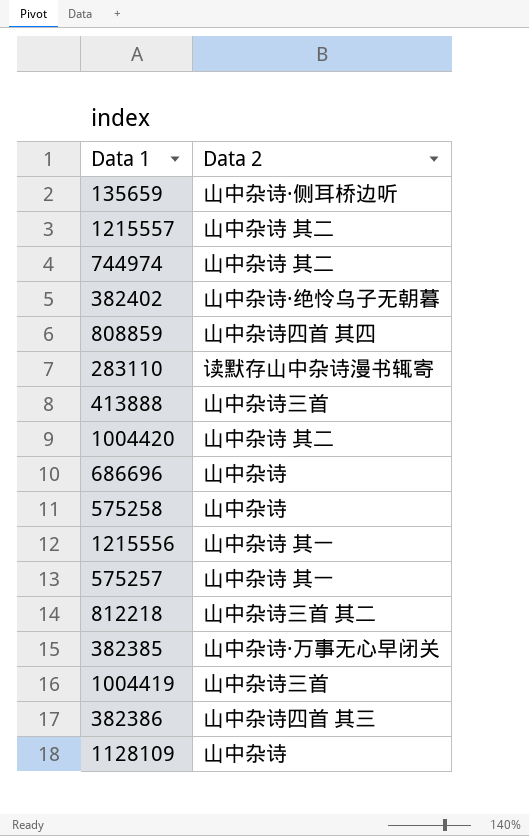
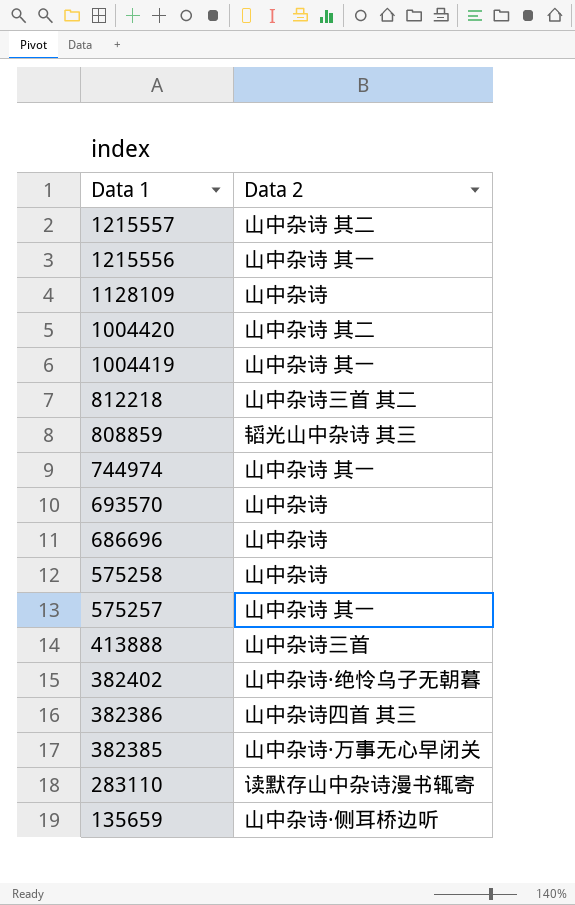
row order: none -> Data 1 descending
1004419 | Data 2: 山中杂诗三首 -> 山中杂诗 其一
808859 | Data 2: 山中杂诗四首 其四 -> 韬光山中杂诗 其三
744974 | Data 2: 山中杂诗 其二 -> 山中杂诗 其一
row 693570: none -> 山中杂诗

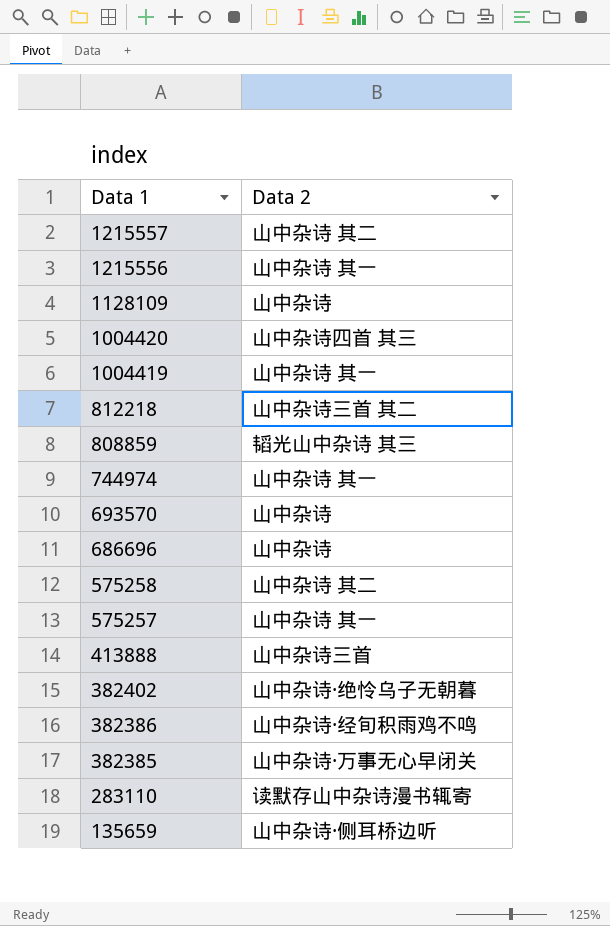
1004420 | Data 2: 山中杂诗 其二 -> 山中杂诗四首 其三
575258 | Data 2: 山中杂诗 -> 山中杂诗 其二
382386 | Data 2: 山中杂诗四首 其三 -> 山中杂诗·经旬积雨鸡不鸣

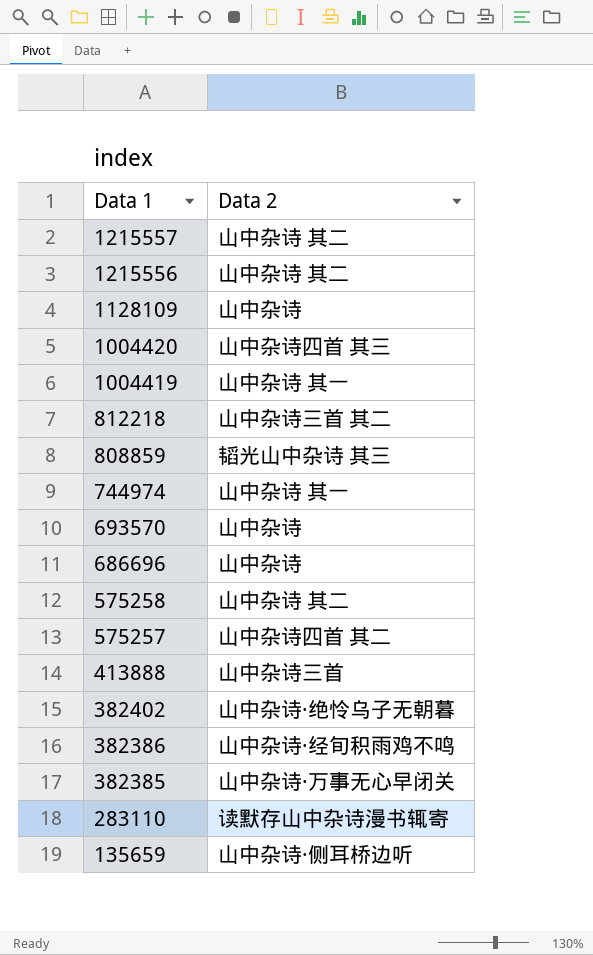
1215556 | Data 2: 山中杂诗 其一 -> 山中杂诗 其二
575257 | Data 2: 山中杂诗 其一 -> 山中杂诗四首 其二

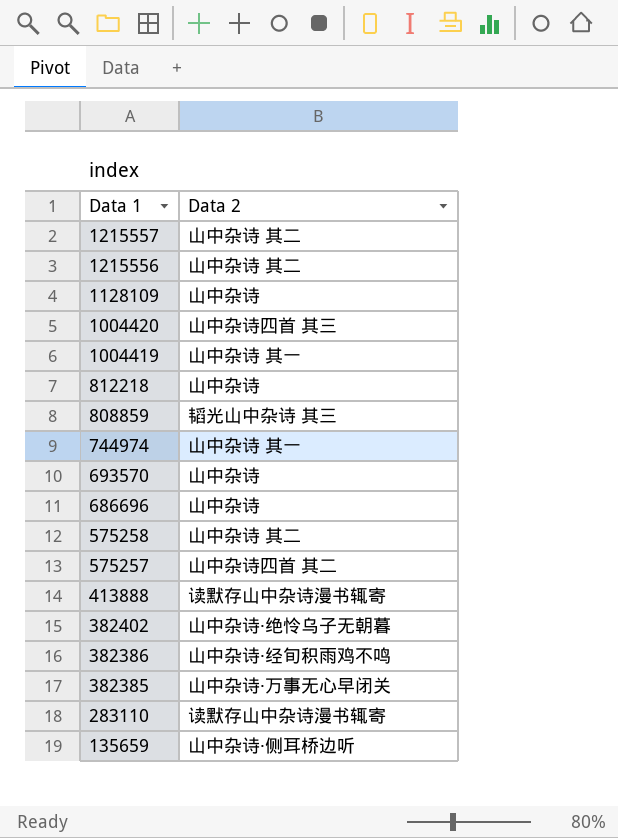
812218 | Data 2: 山中杂诗三首 其二 -> 山中杂诗
413888 | Data 2: 山中杂诗三首 -> 读默存山中杂诗漫书辄寄

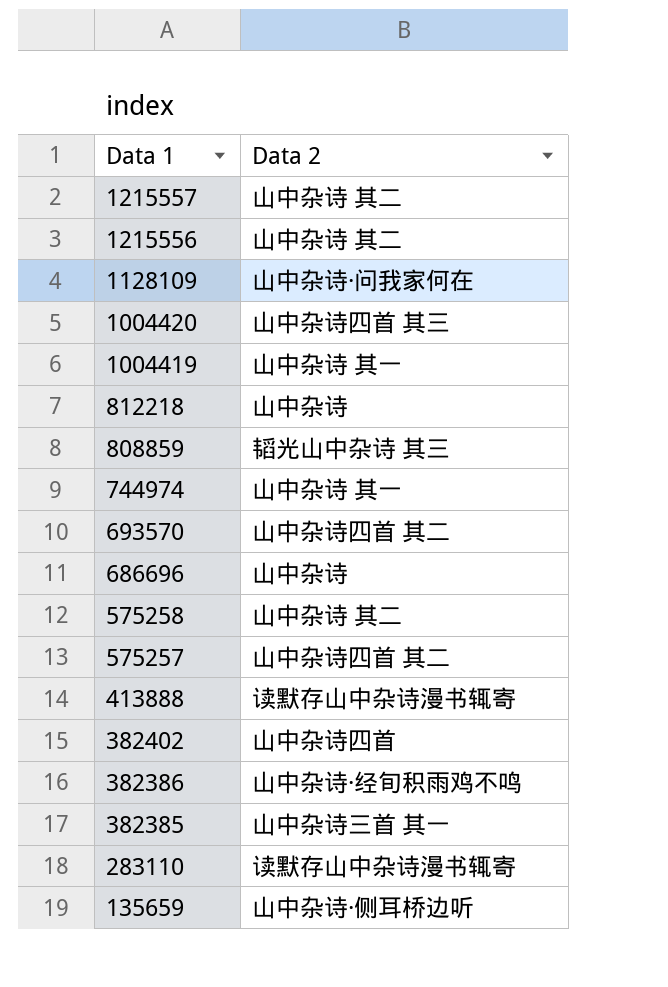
1128109 | Data 2: 山中杂诗 -> 山中杂诗·问我家何在
693570 | Data 2: 山中杂诗 -> 山中杂诗四首 其二
382402 | Data 2: 山中杂诗·绝怜乌子无朝暮 -> 山中杂诗四首
382385 | Data 2: 山中杂诗·万事无心早闭关 -> 山中杂诗三首 其一

